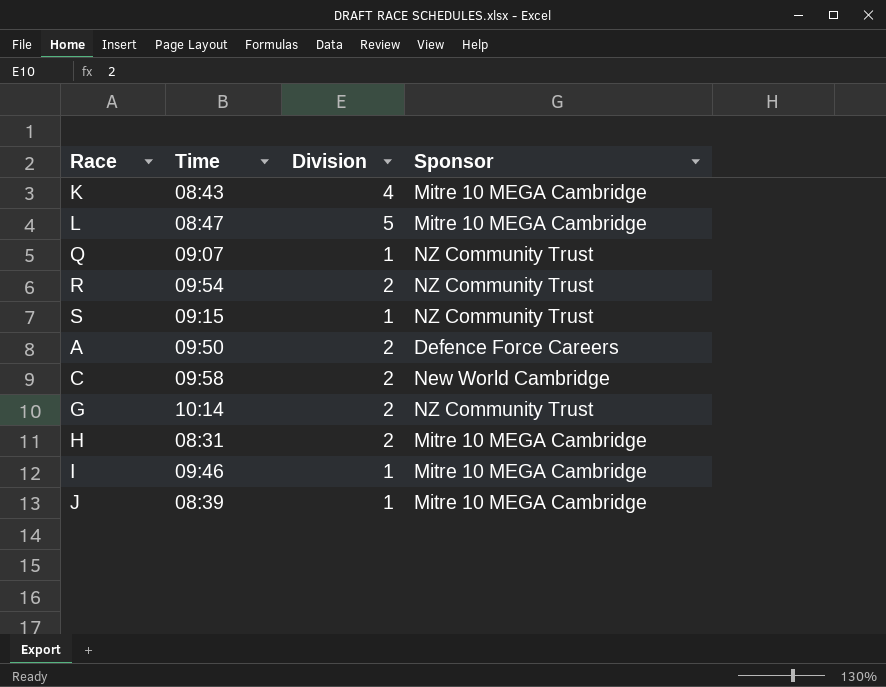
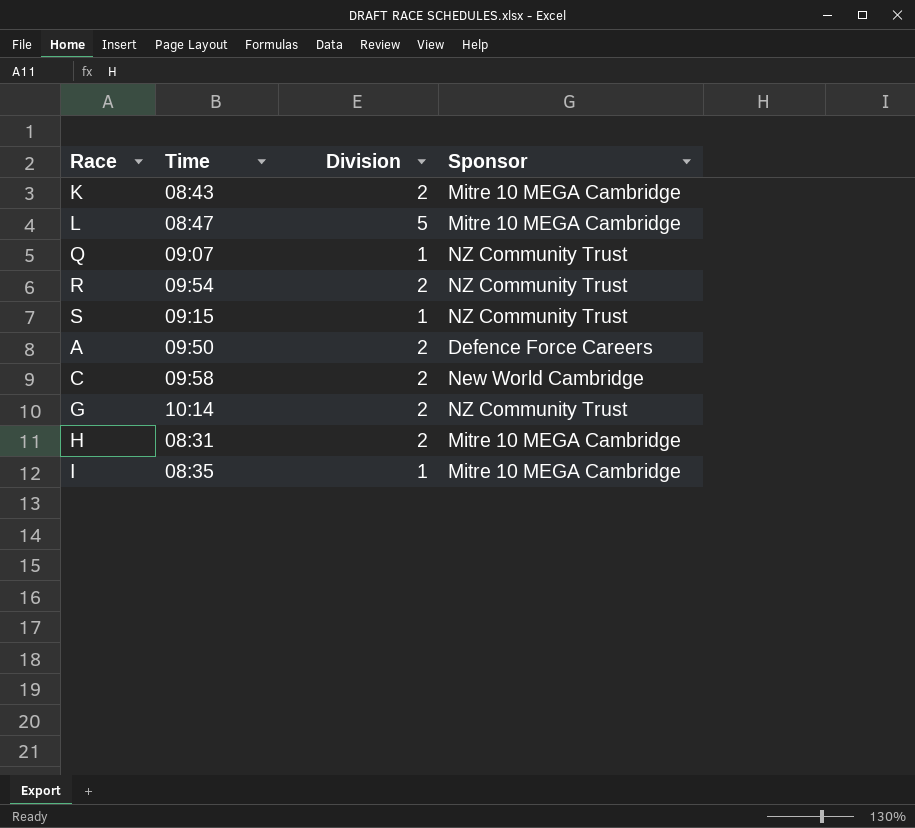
row J: 08:39 | 1 | Mitre 10 MEGA Cambridge -> none
K | Division: 4 -> 2
I | Time: 09:46 -> 08:35

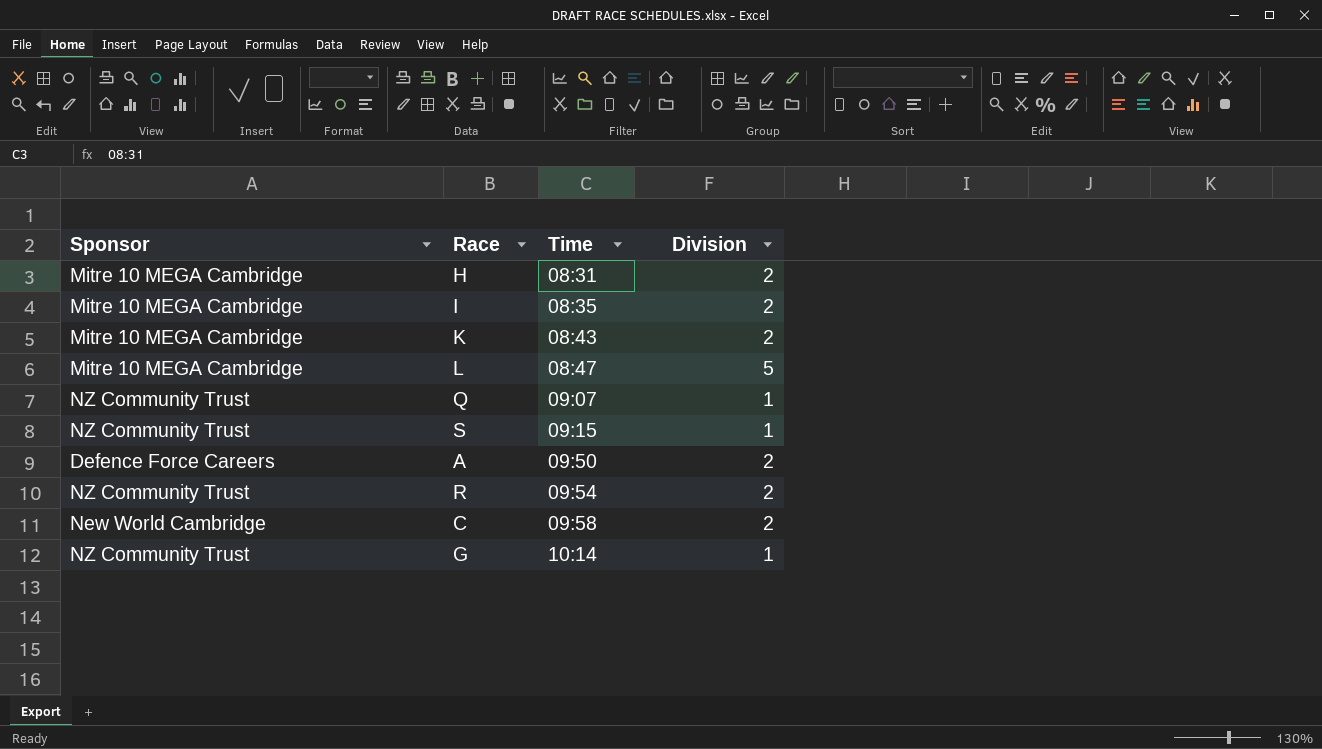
row order: none -> Time ascending
column Sponsor | position: 4 -> 1
I | Division: 1 -> 2
G | Division: 2 -> 1

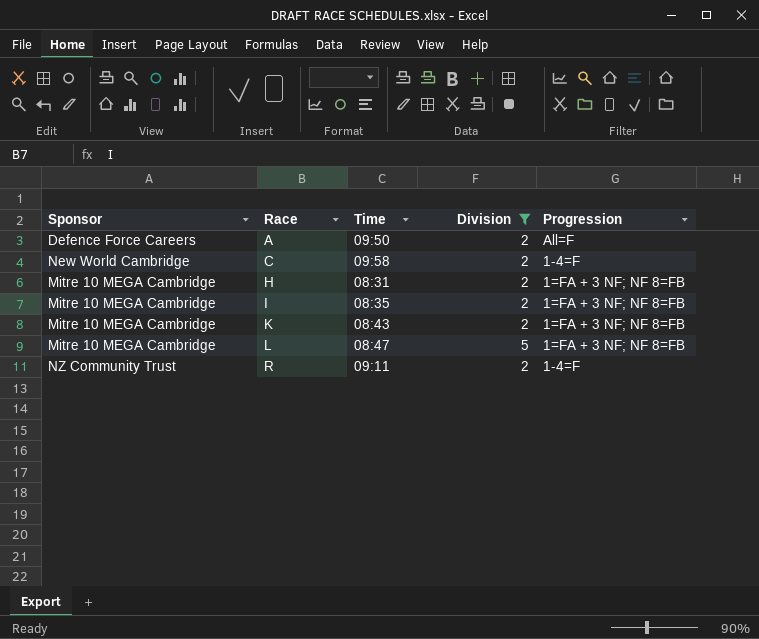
filter: none -> Division != 1
row order: Time ascending -> Race ascending
column Progression | position: none -> 5
R | Time: 09:54 -> 09:11

